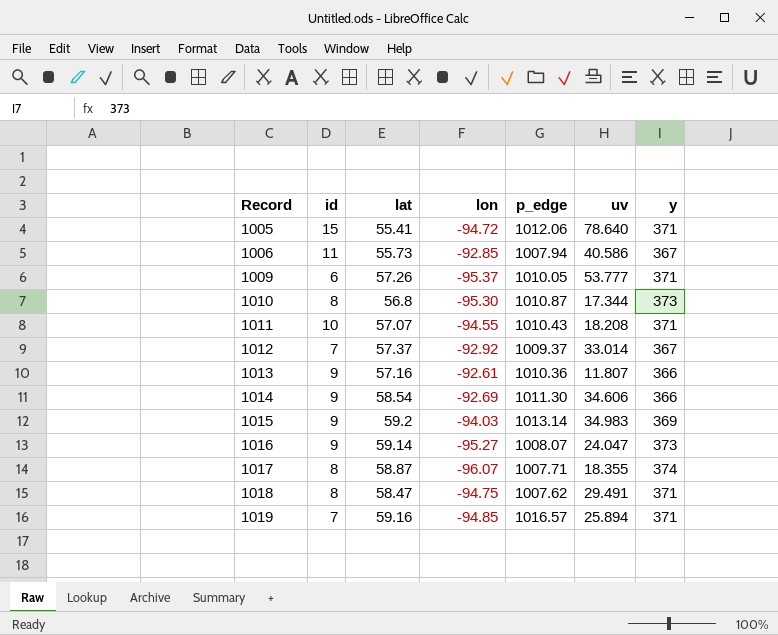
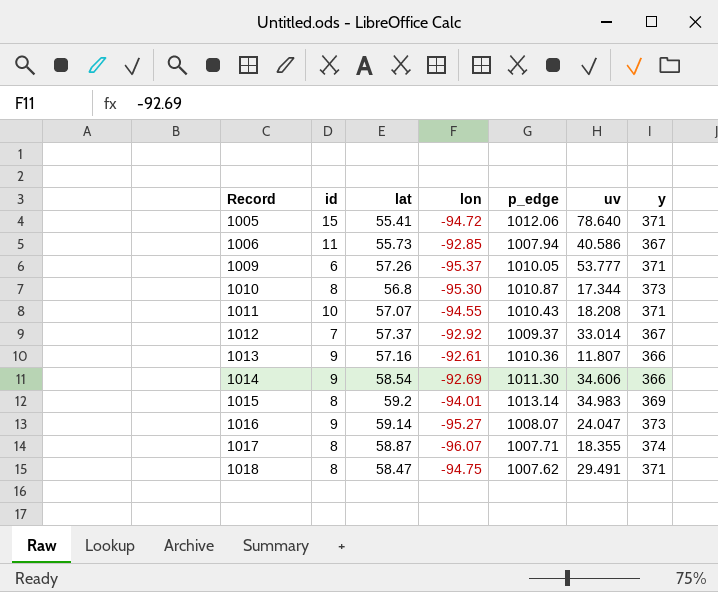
row 1019: 7 | 59.16 | -94.85 | 1016.57 | 25.894 | 371 -> none
1015 | id: 9 -> 8
1015 | lon: -94.03 -> -94.01

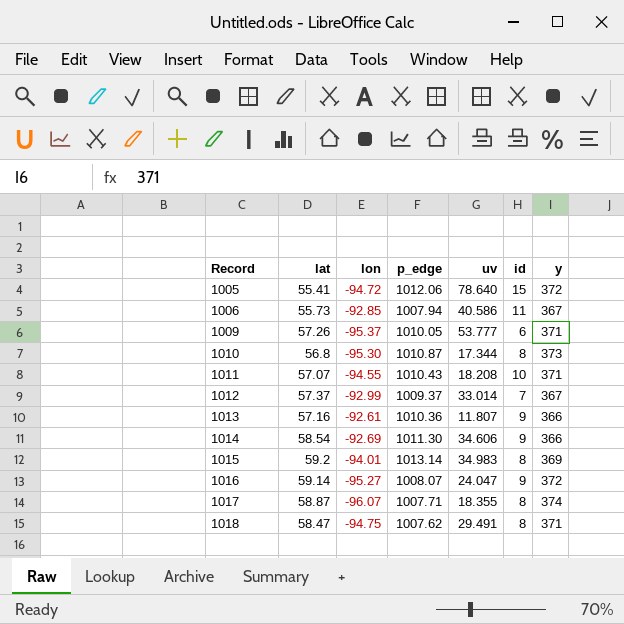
column id | position: 2 -> 6
1005 | y: 371 -> 372
1012 | lon: -92.92 -> -92.99
1016 | y: 373 -> 372

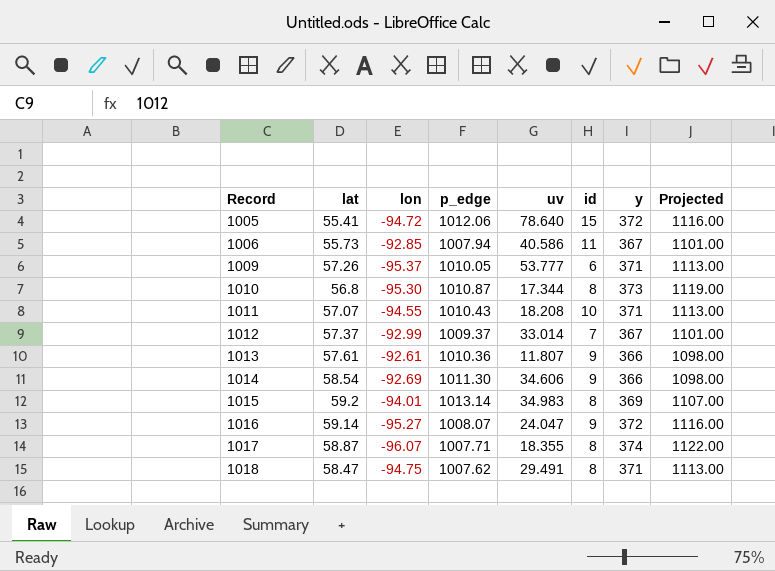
column Projected | formula: none -> [y] * 3
1013 | lat: 57.16 -> 57.61

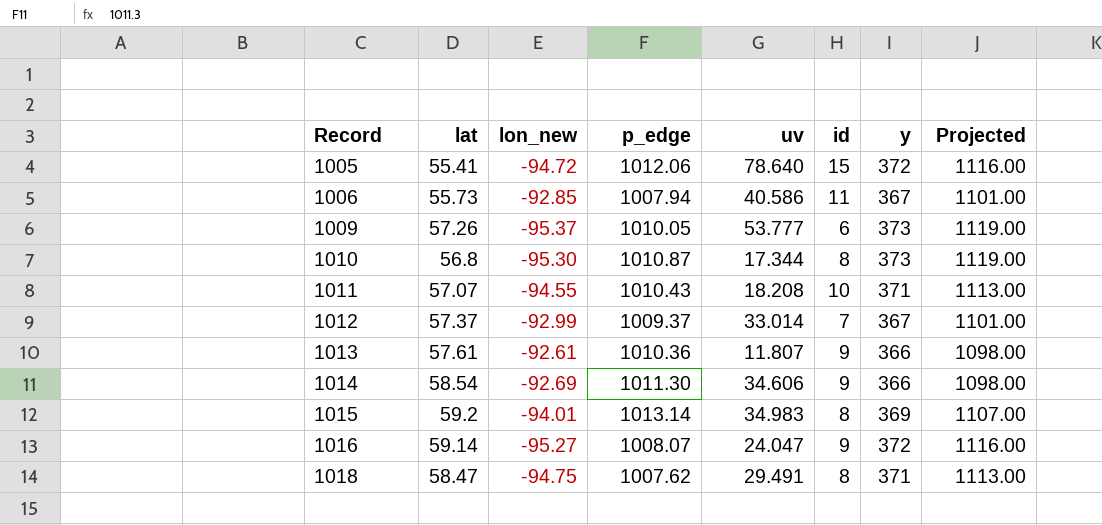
column name: lon -> lon_new
row 1017: 58.87 | -96.07 | 1007.71 | 18.355 | 8 | 374 | 1122.00 -> none
1009 | y: 371 -> 373
1009 | Projected: 1113.00 -> 1119.00

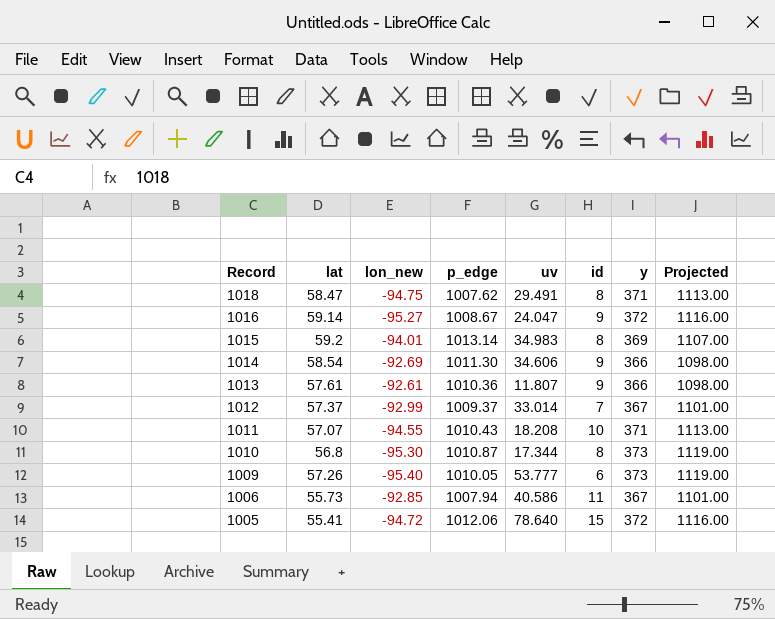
row order: Record ascending -> Record descending
1016 | p_edge: 1008.07 -> 1008.67
1009 | lon_new: -95.37 -> -95.40

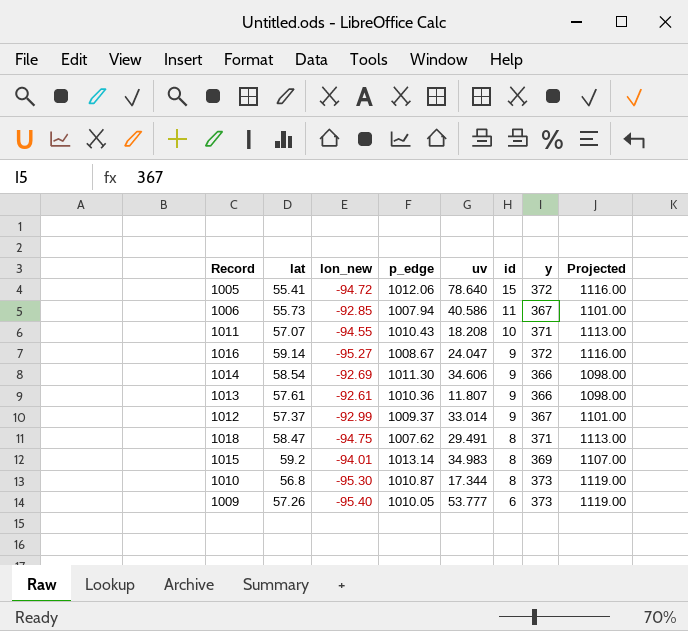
row order: Record descending -> id descending
1012 | id: 7 -> 9

